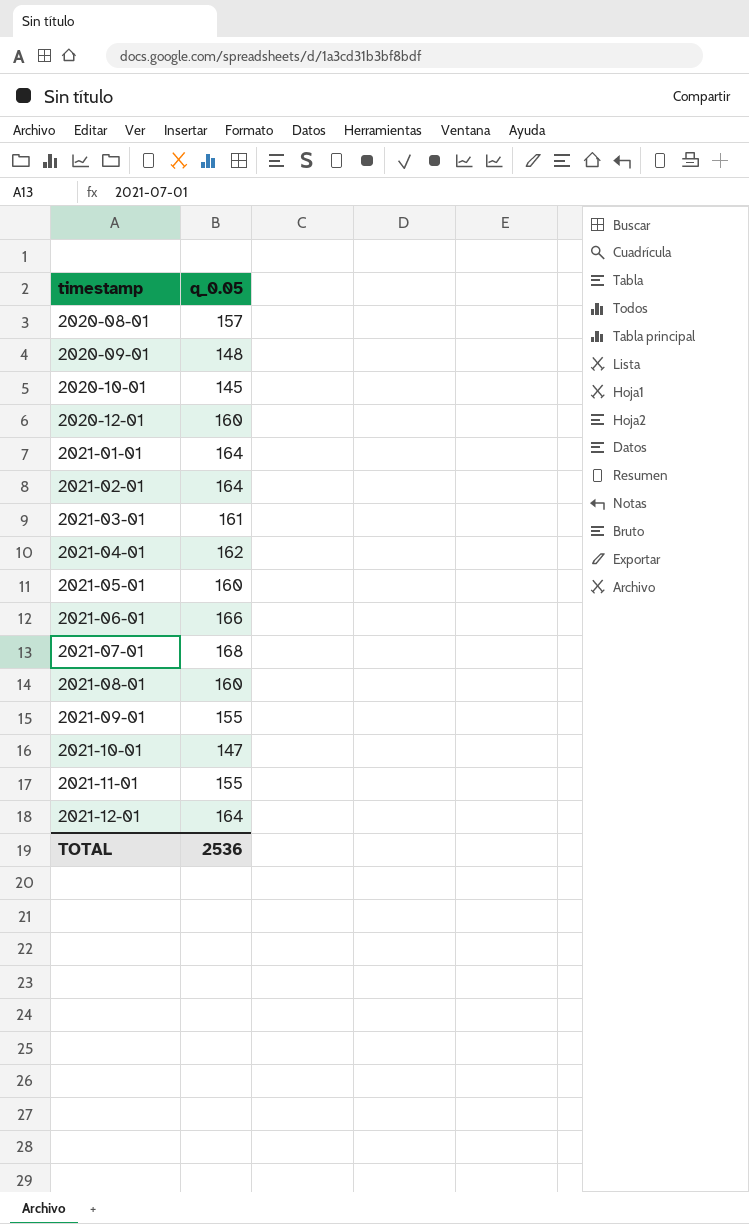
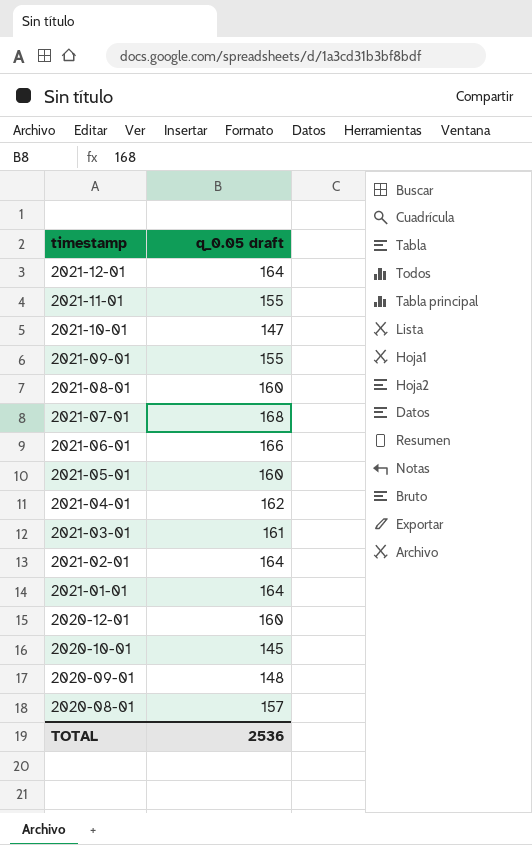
row order: timestamp ascending -> timestamp descending
column name: q_0.05 -> q_0.05 draft

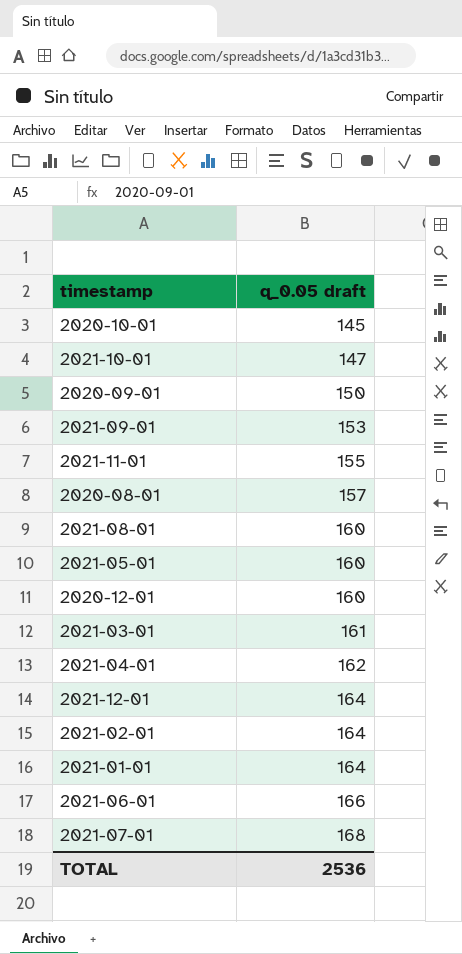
row order: timestamp descending -> q_0.05 draft ascending
2020-09-01 | q_0.05 draft: 148 -> 150
2021-09-01 | q_0.05 draft: 155 -> 153

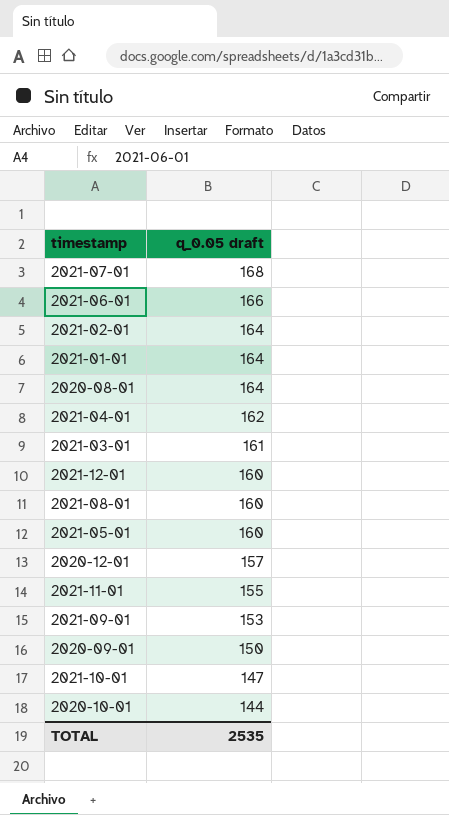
row order: q_0.05 draft ascending -> q_0.05 draft descending
2020-08-01 | q_0.05 draft: 157 -> 164
2021-12-01 | q_0.05 draft: 164 -> 160
2020-12-01 | q_0.05 draft: 160 -> 157
2020-10-01 | q_0.05 draft: 145 -> 144
TOTAL | q_0.05 draft: 2536 -> 2535

